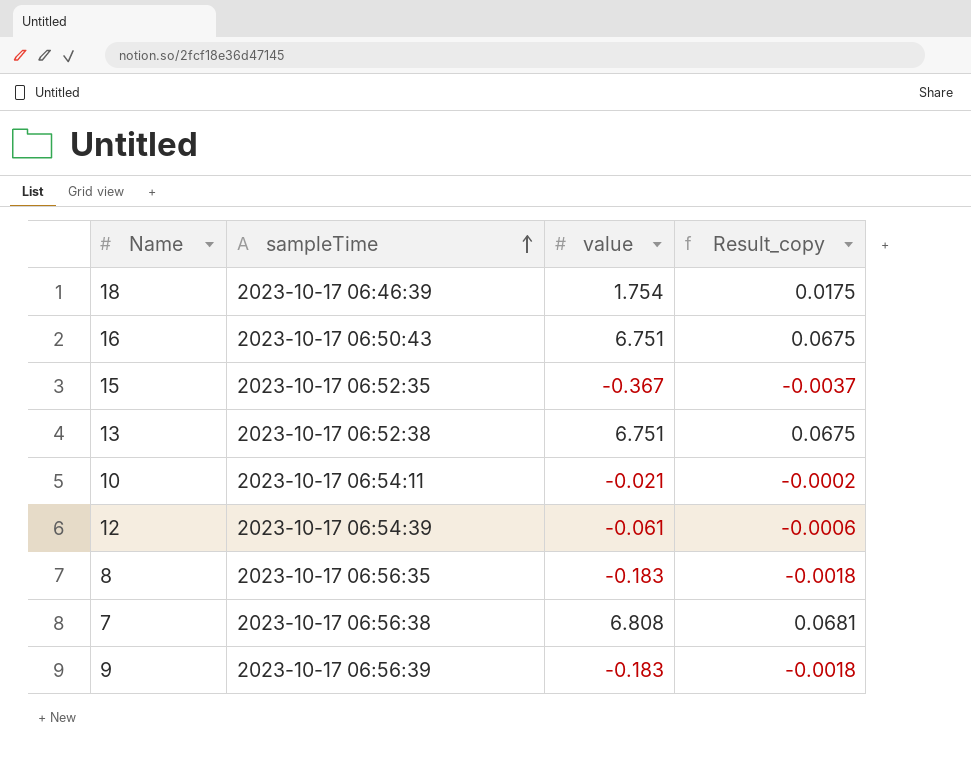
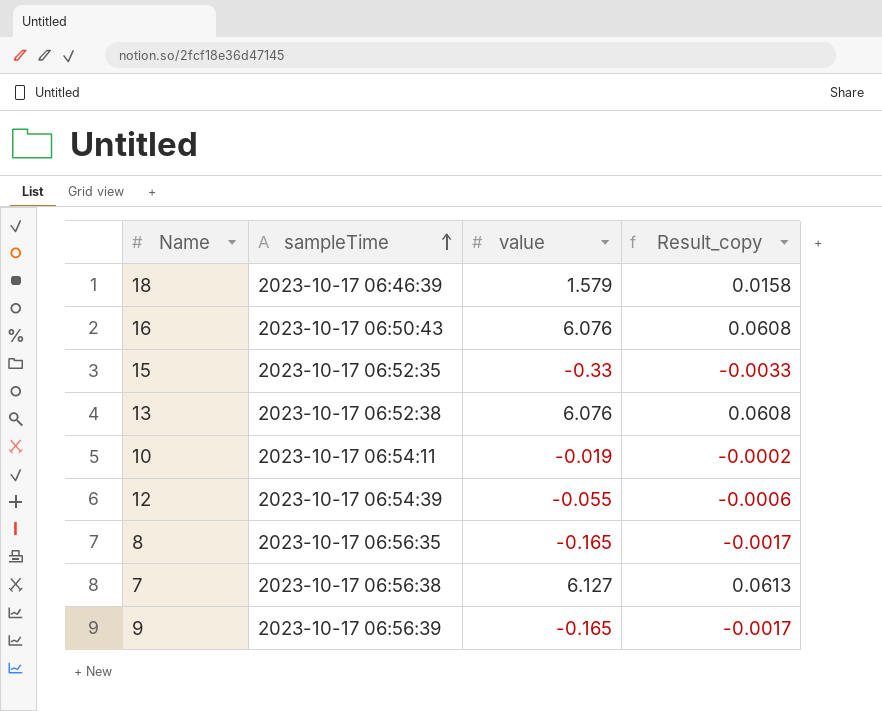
18 | value: 1.754 -> 1.579
18 | Result_copy: 0.0175 -> 0.0158
16 | value: 6.751 -> 6.076
16 | Result_copy: 0.0675 -> 0.0608
15 | value: -0.367 -> -0.33
15 | Result_copy: -0.0037 -> -0.0033
13 | value: 6.751 -> 6.076
13 | Result_copy: 0.0675 -> 0.0608
10 | value: -0.021 -> -0.019
12 | value: -0.061 -> -0.055
8 | value: -0.183 -> -0.165
8 | Result_copy: -0.0018 -> -0.0017
7 | value: 6.808 -> 6.127
7 | Result_copy: 0.0681 -> 0.0613
9 | value: -0.183 -> -0.165
9 | Result_copy: -0.0018 -> -0.0017

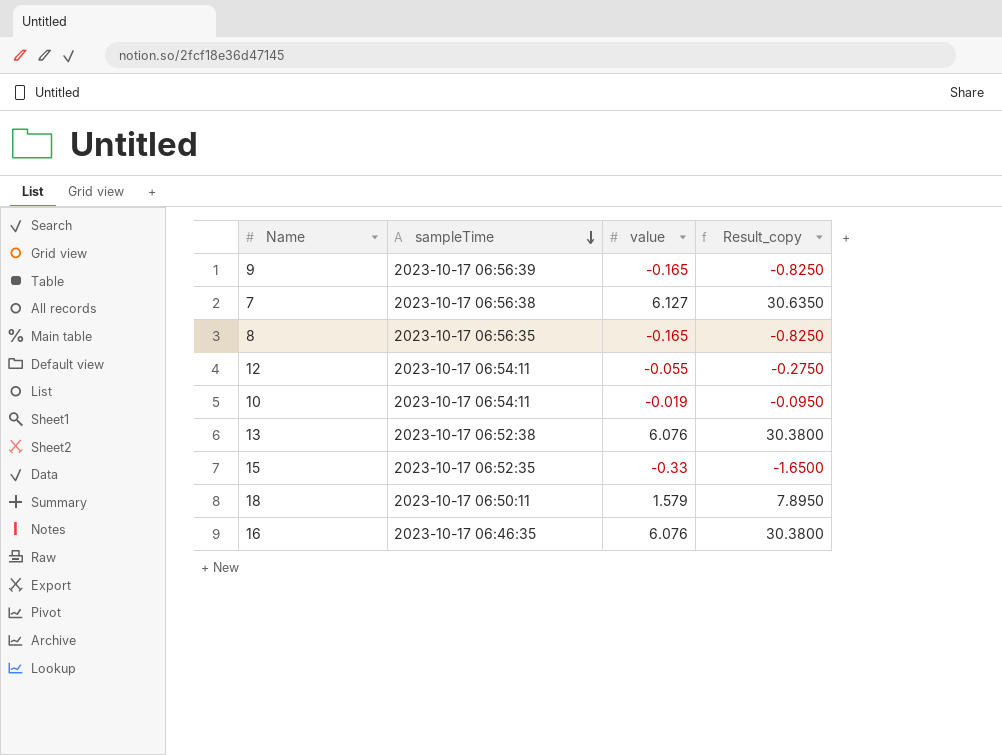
row order: sampleTime ascending -> sampleTime descending
column Result_copy | formula: [value] * 0.01 -> [value] * 5
12 | sampleTime: 2023-10-17 06:54:39 -> 2023-10-17 06:54:11
18 | sampleTime: 2023-10-17 06:46:39 -> 2023-10-17 06:50:11
16 | sampleTime: 2023-10-17 06:50:43 -> 2023-10-17 06:46:35

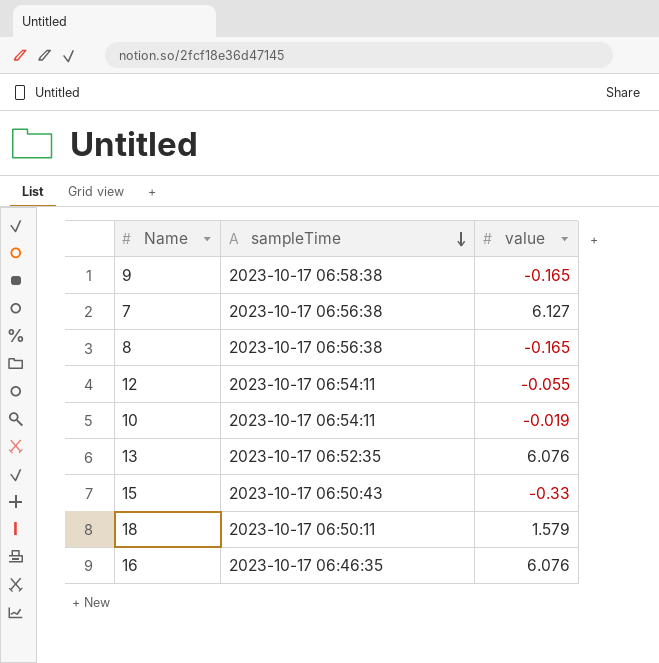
column Result_copy | formula: [value] * 5 -> none
9 | sampleTime: 2023-10-17 06:56:39 -> 2023-10-17 06:58:38
8 | sampleTime: 2023-10-17 06:56:35 -> 2023-10-17 06:56:38
13 | sampleTime: 2023-10-17 06:52:38 -> 2023-10-17 06:52:35
15 | sampleTime: 2023-10-17 06:52:35 -> 2023-10-17 06:50:43

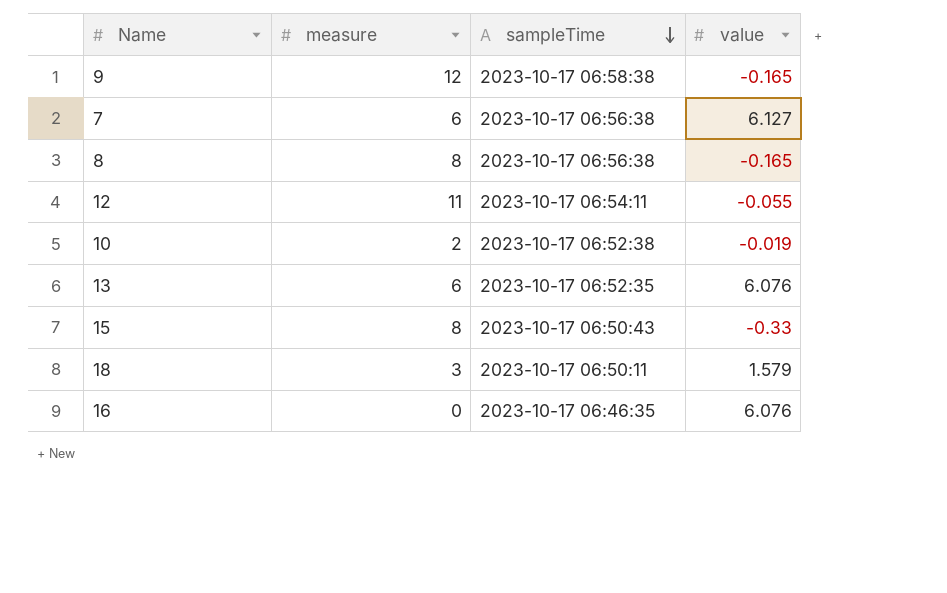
column measure | position: none -> 2
10 | sampleTime: 2023-10-17 06:54:11 -> 2023-10-17 06:52:38

